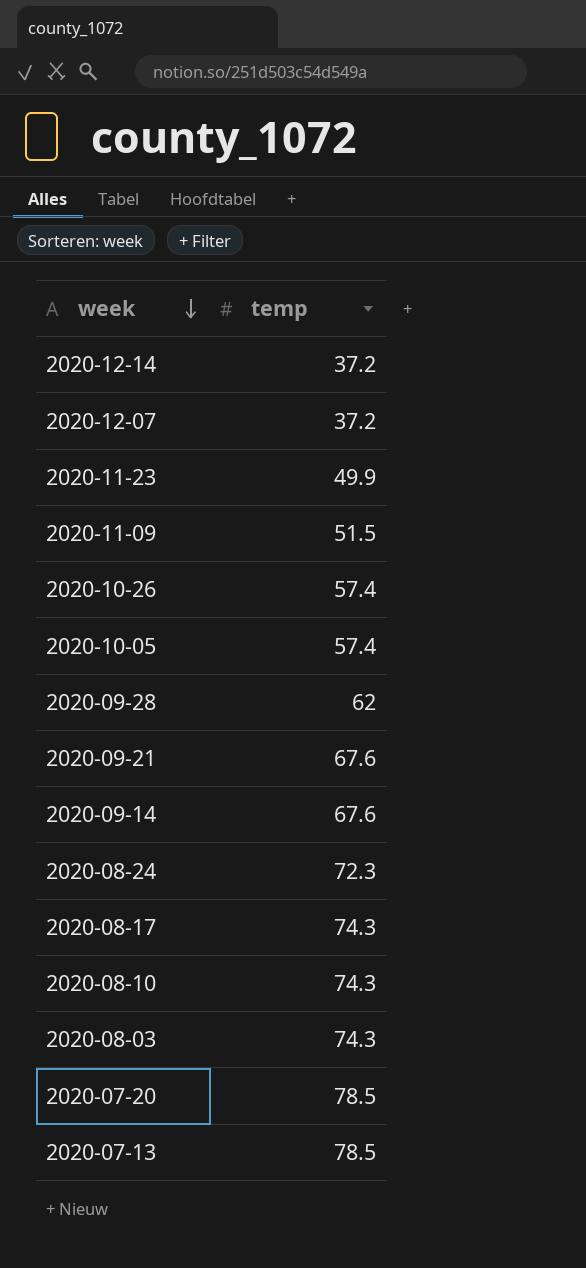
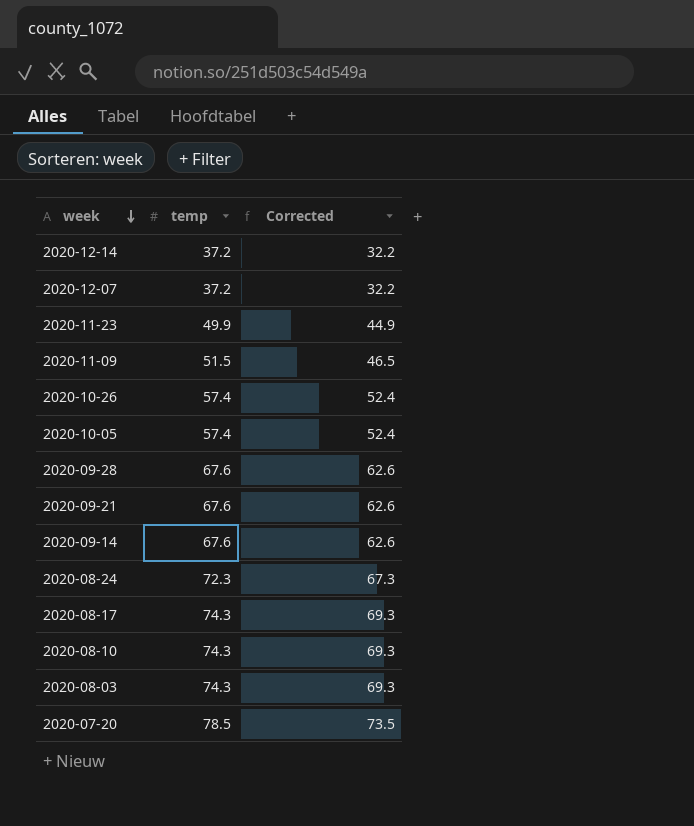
column Corrected | formula: none -> [temp] - 5
row 2020-07-13: 78.5 -> none
2020-09-28 | temp: 62 -> 67.6

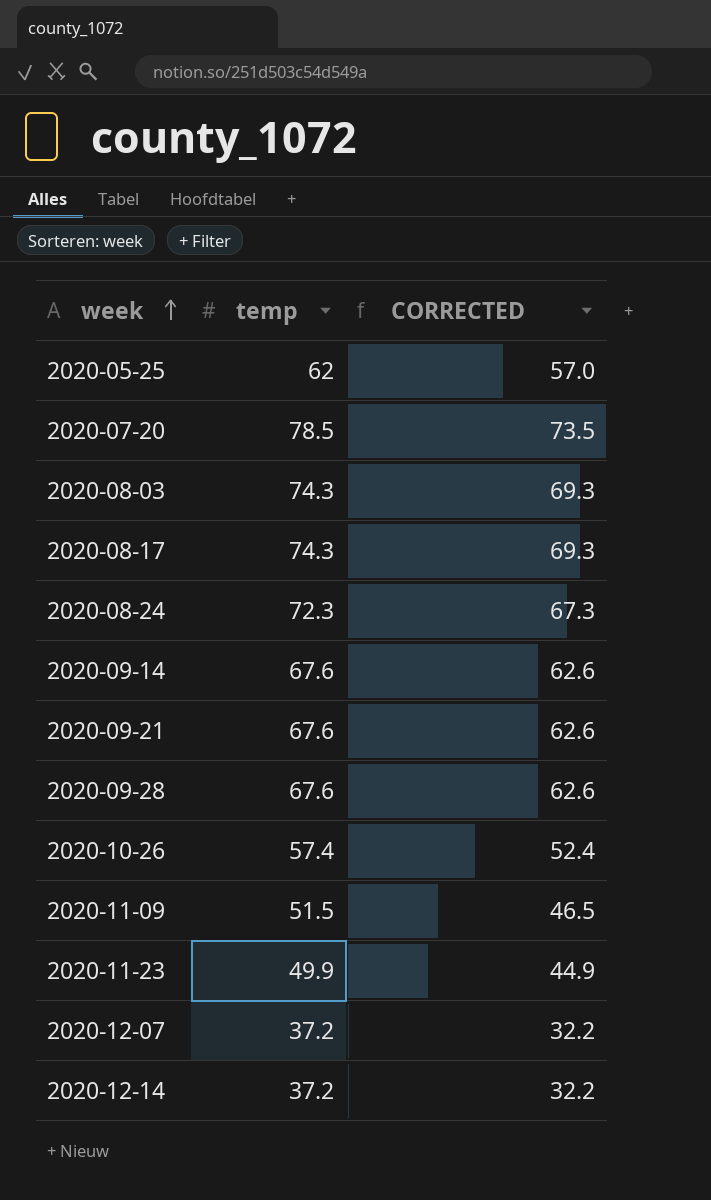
row order: week descending -> week ascending
column name: Corrected -> CORRECTED
row 2020-10-05: 57.4 | 52.4 -> none
row 2020-08-10: 74.3 | 69.3 -> none
row 2020-05-25: none -> 62 | 57.0

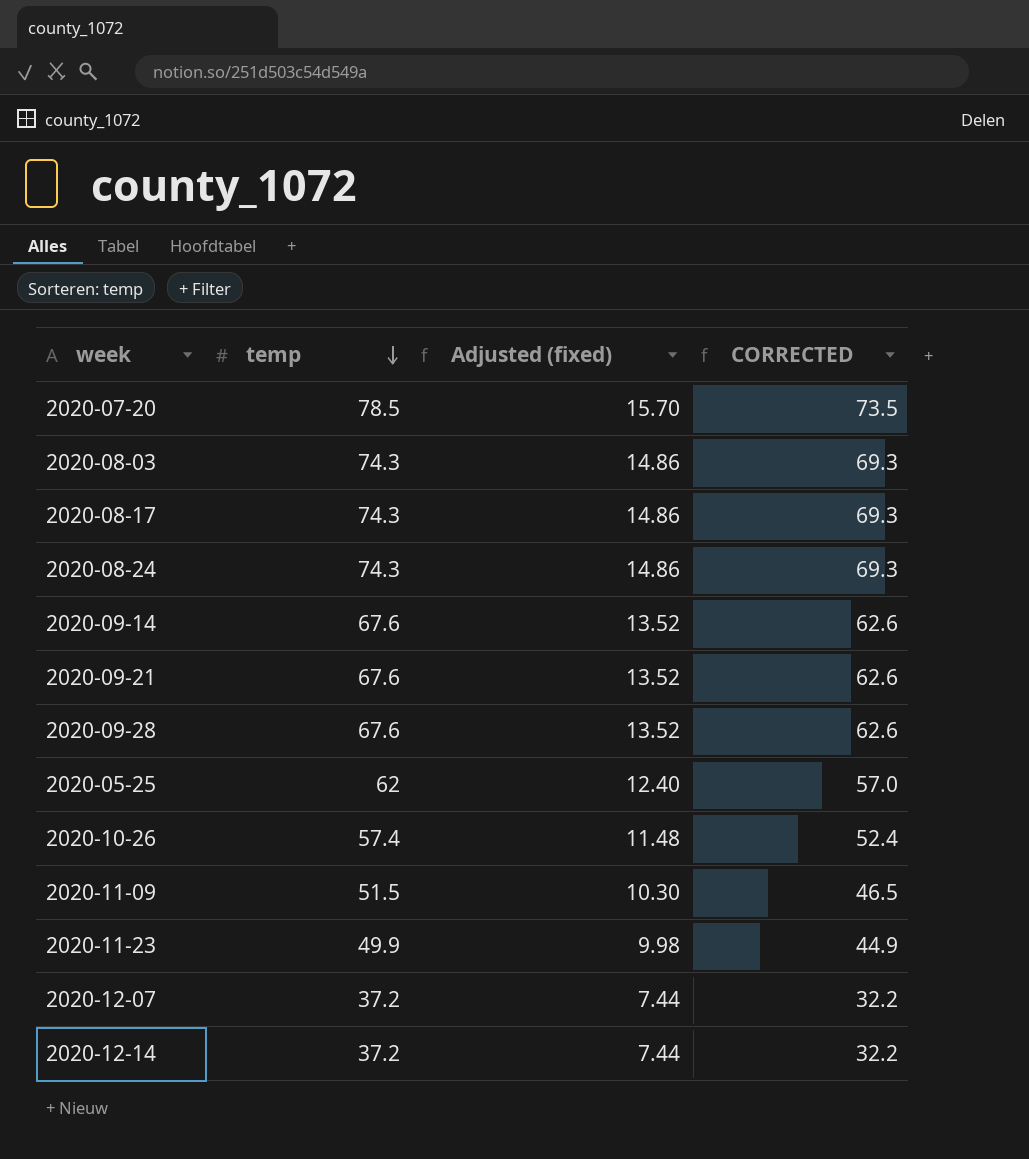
row order: week ascending -> temp descending
column Adjusted (fixed) | formula: none -> [temp] * 0.2
2020-08-24 | temp: 72.3 -> 74.3
2020-08-24 | CORRECTED: 67.3 -> 69.3

